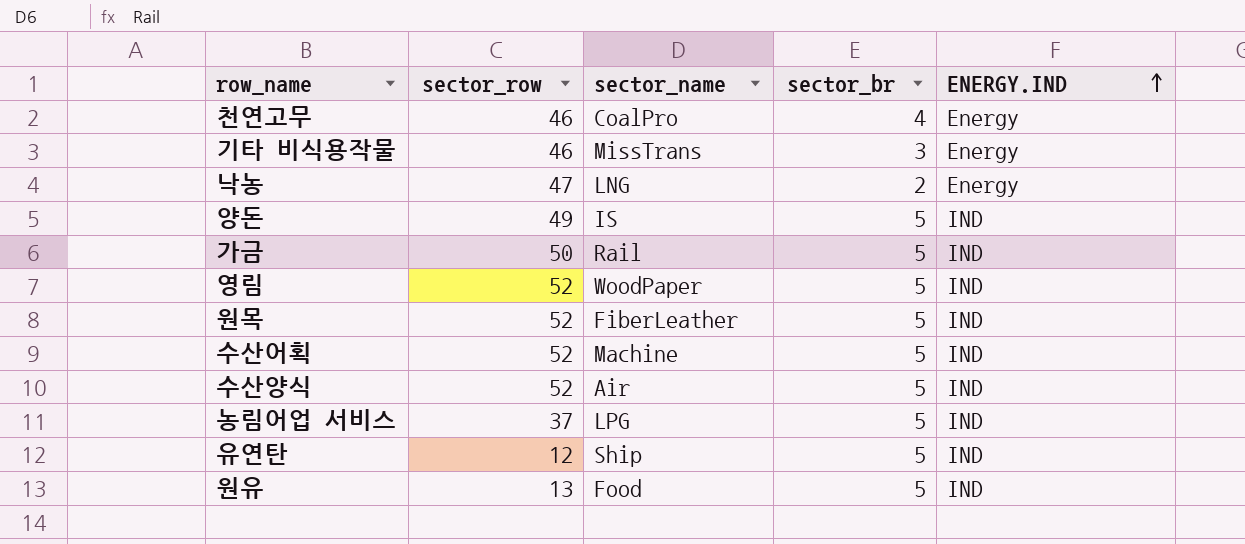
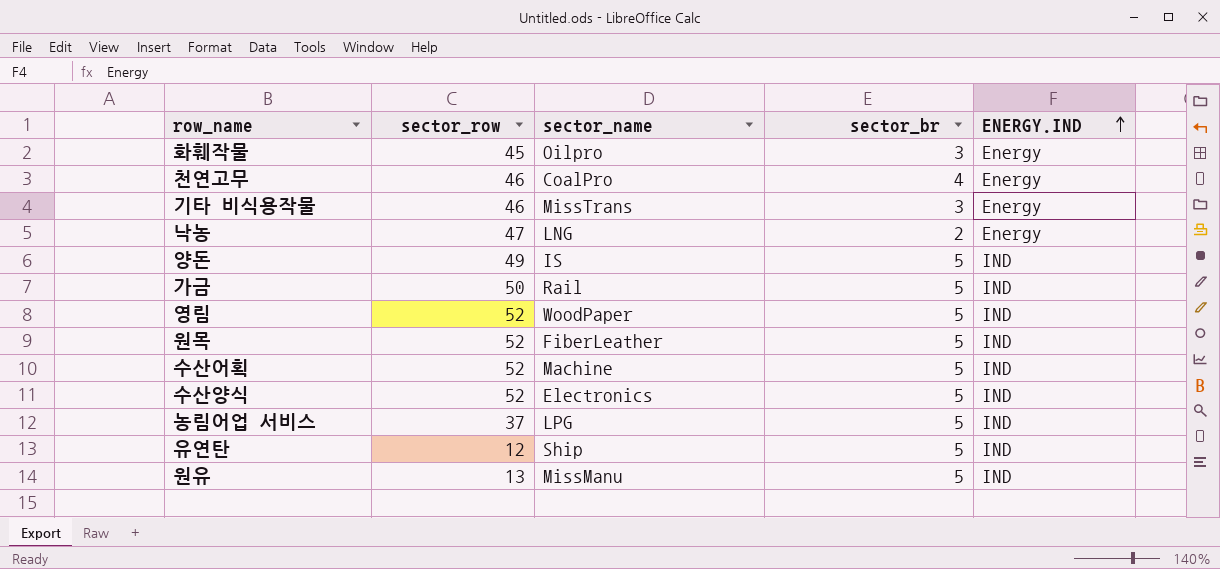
row 화훼작물: none -> 45 | Oilpro | 3 | Energy
수산양식 | sector_name: Air -> Electronics
원유 | sector_name: Food -> MissManu

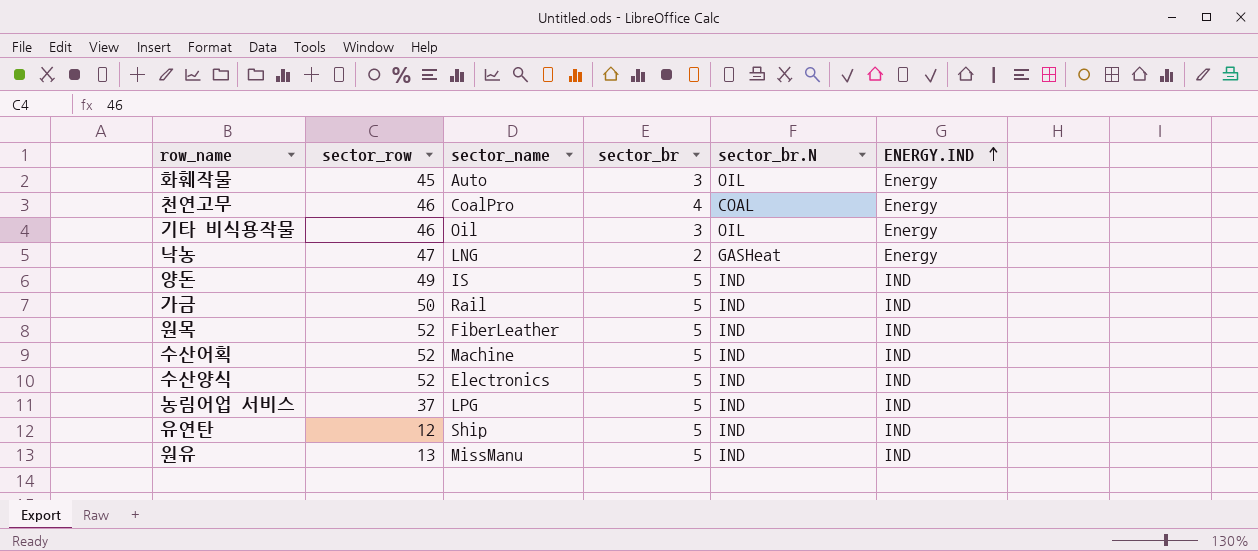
column sector_br.N | position: none -> 5
row 영림: 52 | WoodPaper | 5 | IND -> none
화훼작물 | sector_name: Oilpro -> Auto
기타 비식용작물 | sector_name: MissTrans -> Oil

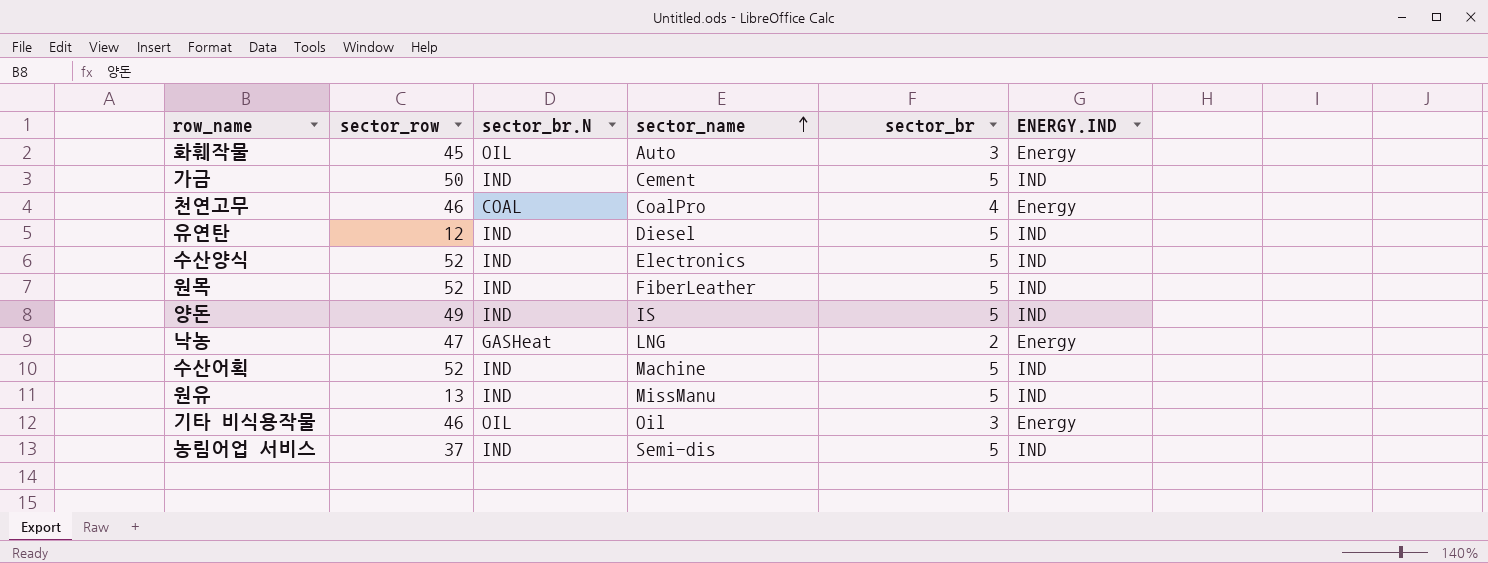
row order: ENERGY.IND ascending -> sector_name ascending
column sector_br.N | position: 5 -> 3
가금 | sector_name: Rail -> Cement
유연탄 | sector_name: Ship -> Diesel
농림어업 서비스 | sector_name: LPG -> Semi-dis

